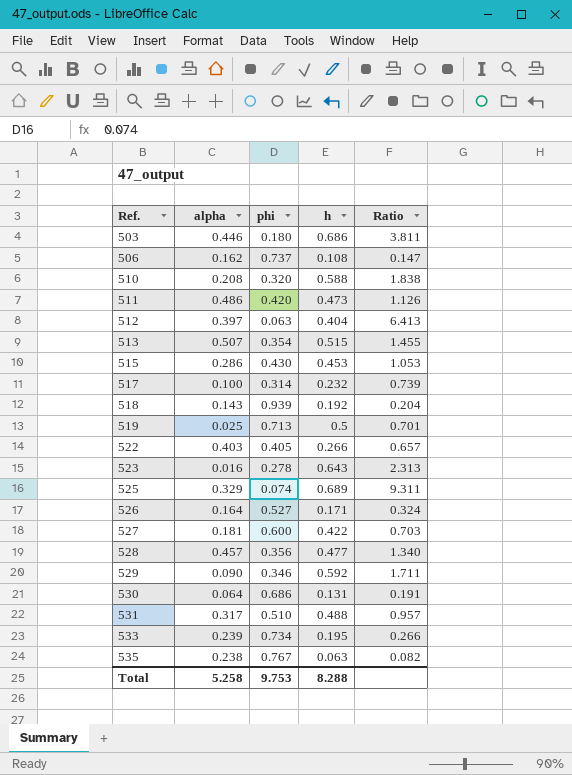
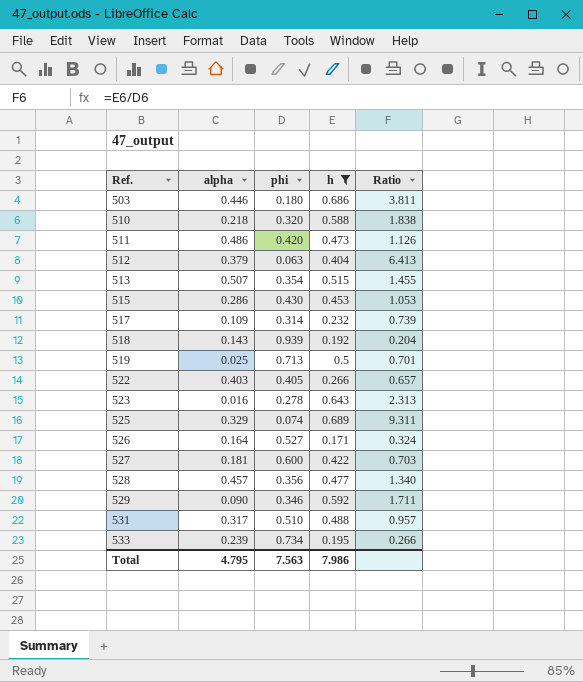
filter: none -> h >= 0.171
510 | alpha: 0.208 -> 0.218
512 | alpha: 0.397 -> 0.379
517 | alpha: 0.100 -> 0.109
Total | alpha: 5.258 -> 4.795
Total | phi: 9.753 -> 7.563
Total | h: 8.288 -> 7.986

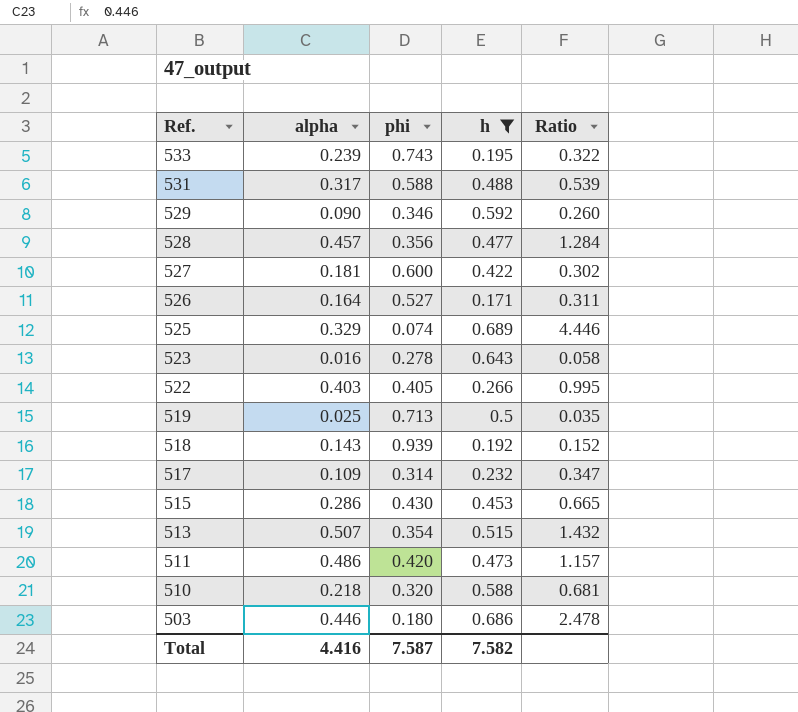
row order: Ref. ascending -> Ref. descending
column Ratio | formula: [h] / [phi] -> [alpha] / [phi]
row 512: 0.379 | 0.063 | 0.404 | 6.413 -> none
533 | phi: 0.734 -> 0.743
531 | phi: 0.510 -> 0.588
Total | alpha: 4.795 -> 4.416
Total | phi: 7.563 -> 7.587
Total | h: 7.986 -> 7.582

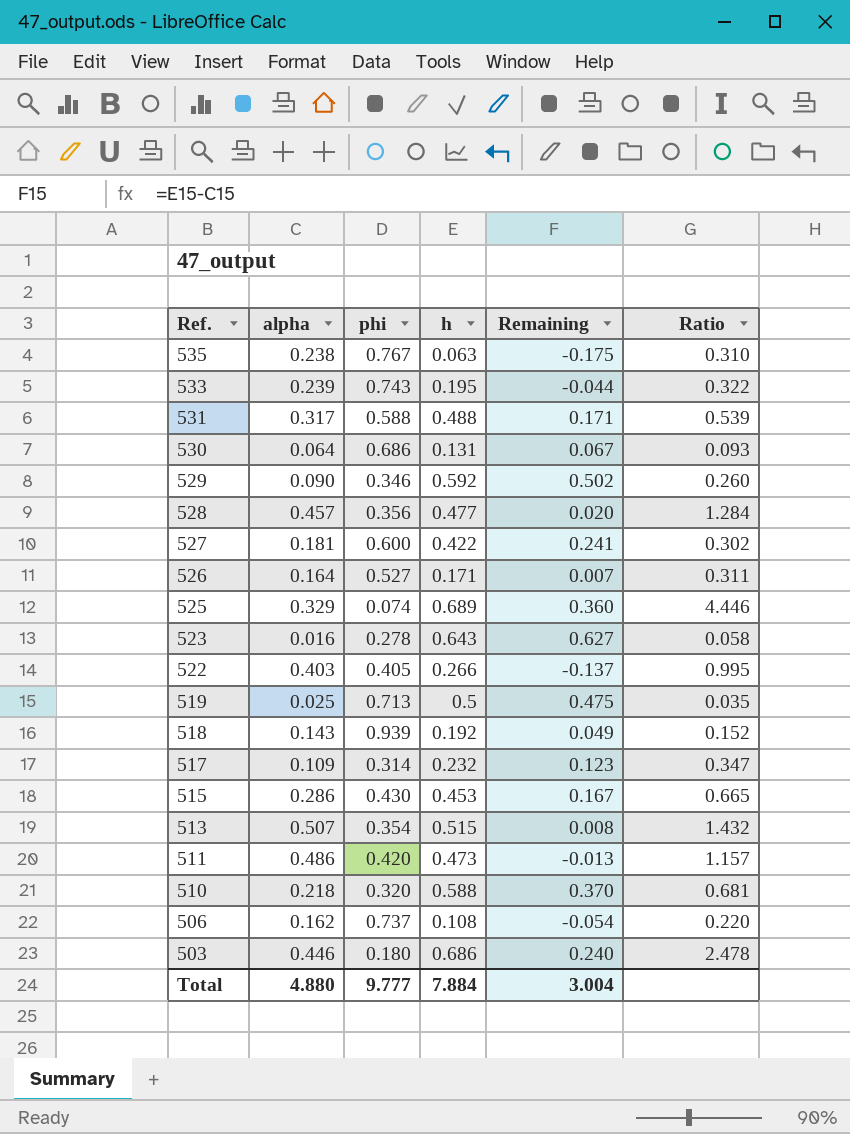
filter: h >= 0.171 -> none
column Remaining | formula: none -> [h] - [alpha]
Total | alpha: 4.416 -> 4.880
Total | phi: 7.587 -> 9.777
Total | h: 7.582 -> 7.884

